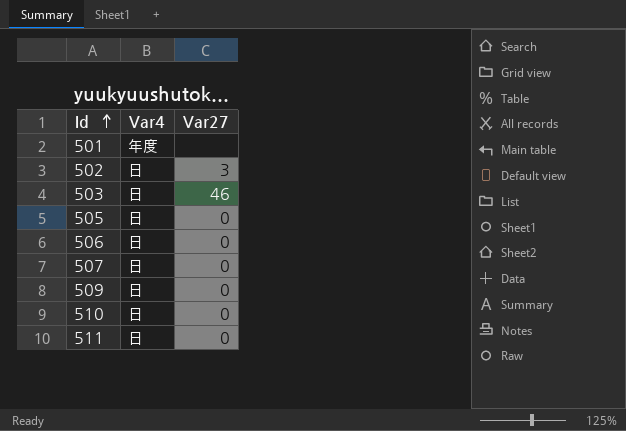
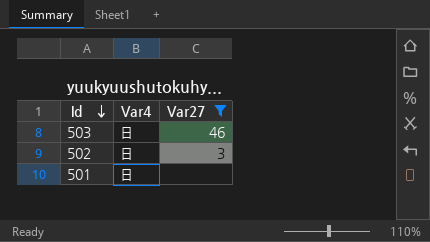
filter: none -> Var27 != 0
row order: Id ascending -> Id descending
501 | Var4: 年度 -> 日

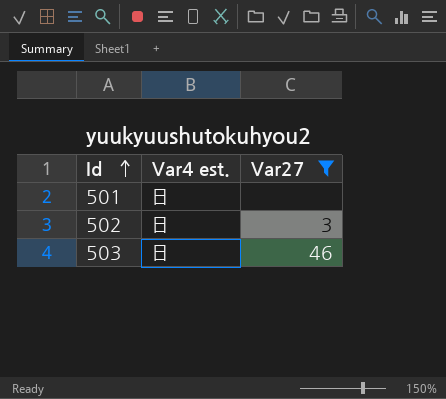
row order: Id descending -> Id ascending
column name: Var4 -> Var4 est.

